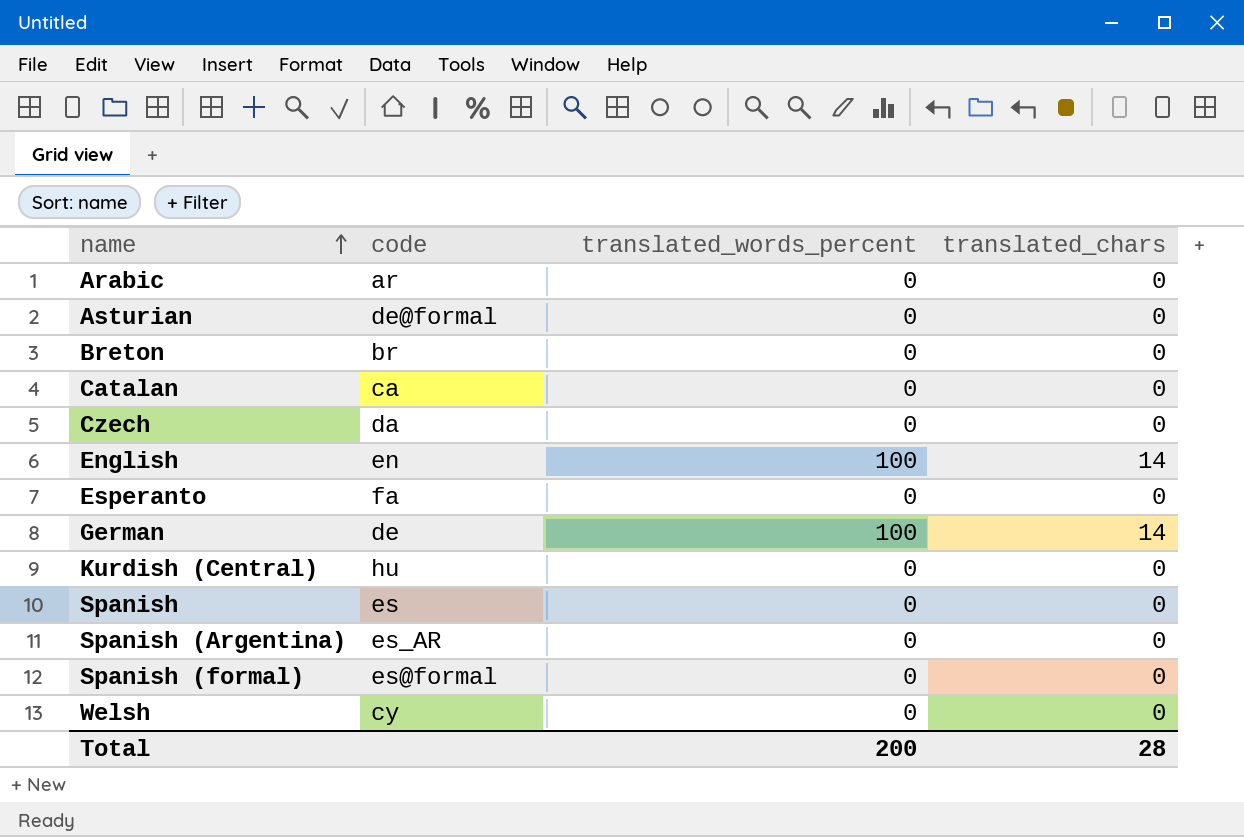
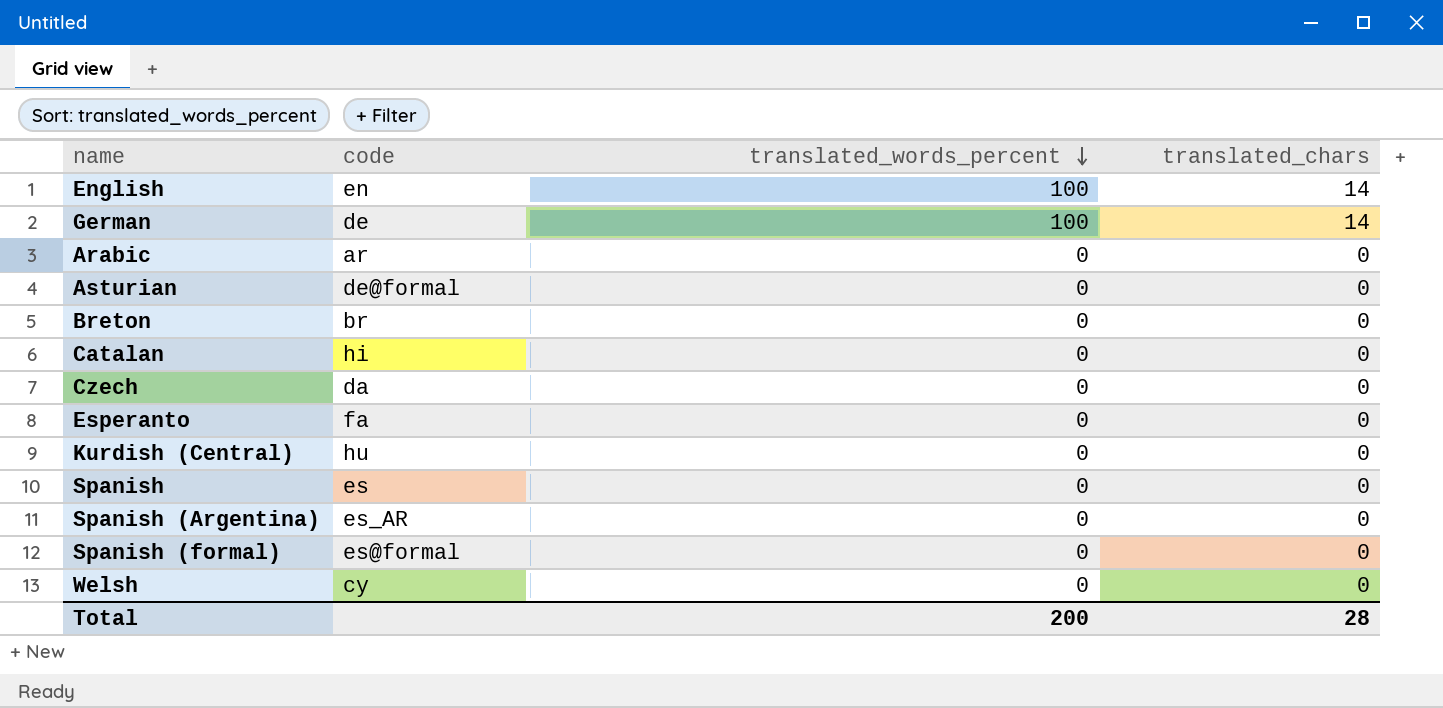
row order: name ascending -> translated_words_percent descending
Catalan | code: ca -> hi

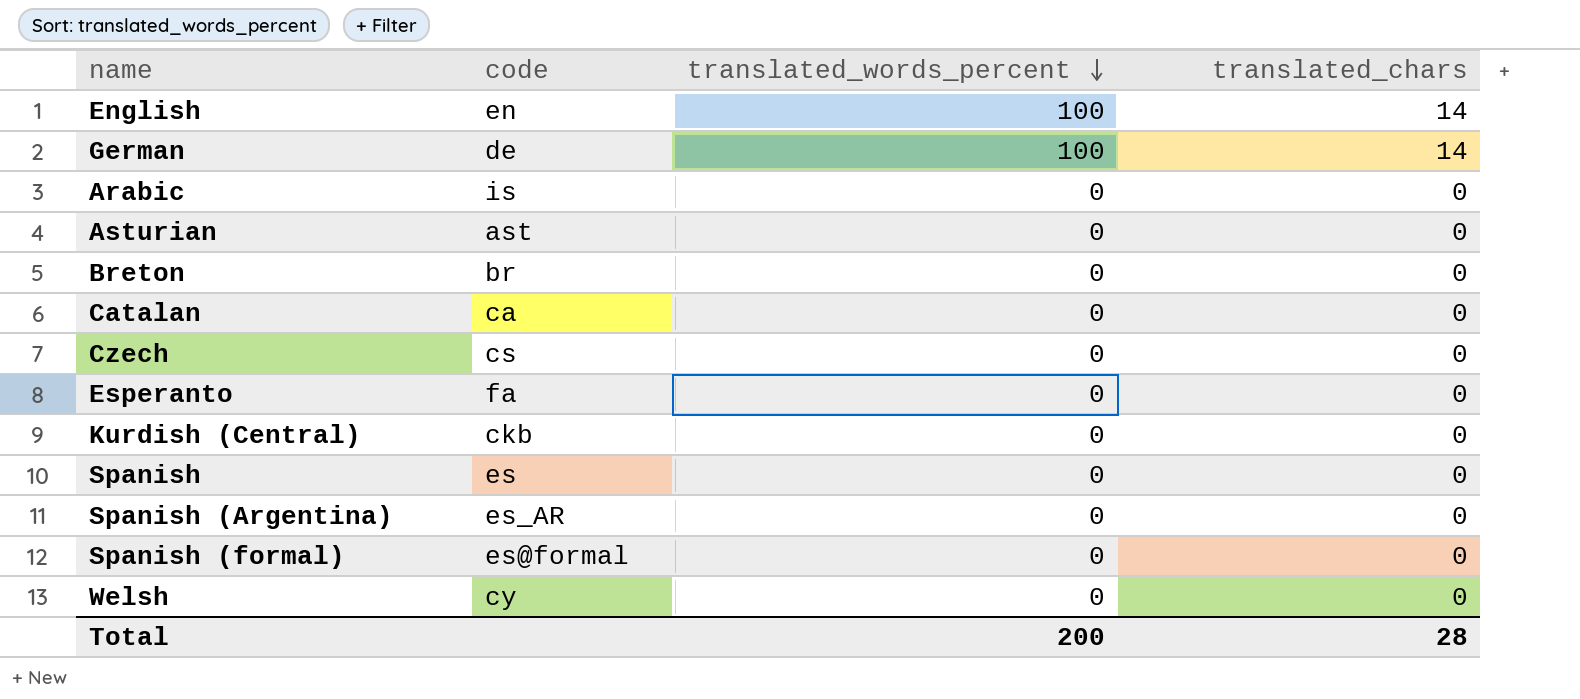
Arabic | code: ar -> is
Asturian | code: de@formal -> ast
Catalan | code: hi -> ca
Czech | code: da -> cs
Kurdish (Central) | code: hu -> ckb

